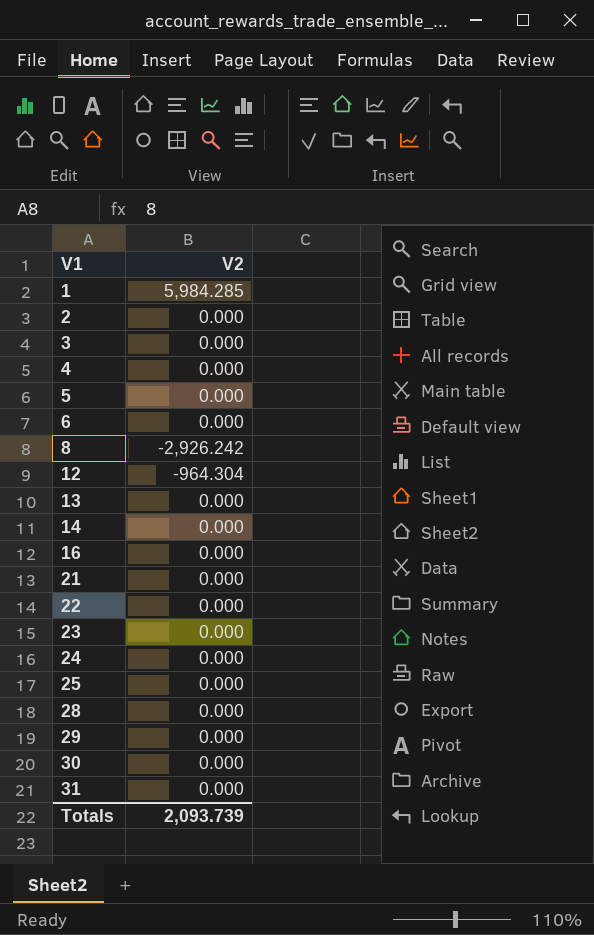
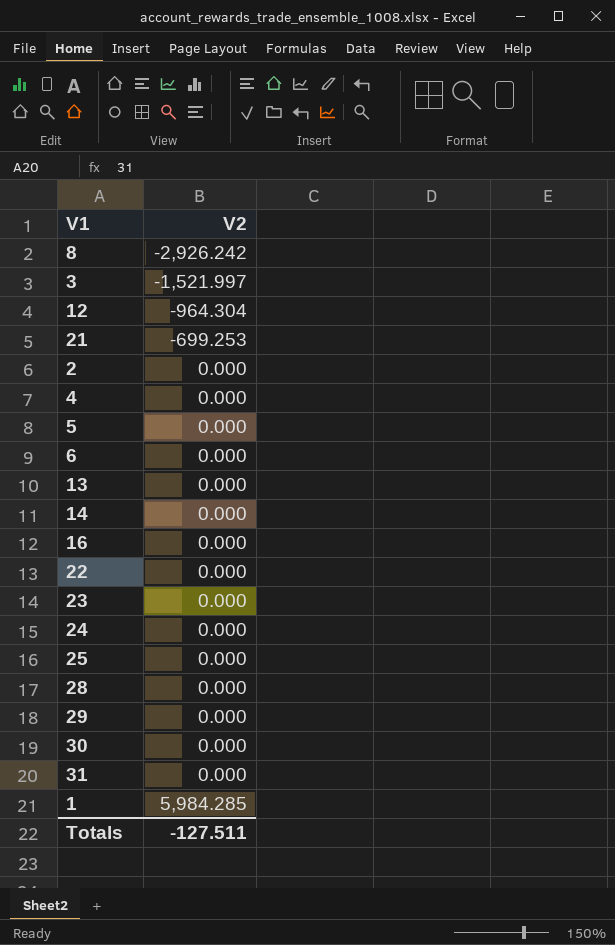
row order: V1 ascending -> V2 ascending
3 | V2: 0.000 -> -1,521.997
21 | V2: 0.000 -> -699.253
Totals | V2: 2,093.739 -> -127.511

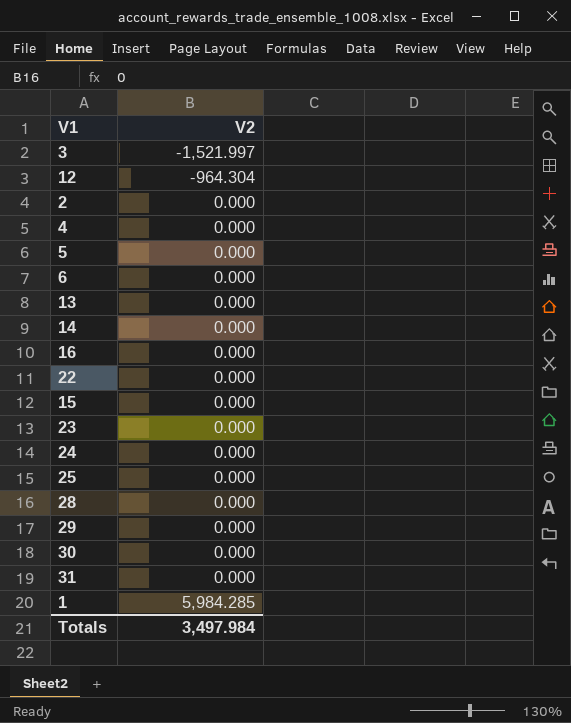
row 8: -2,926.242 -> none
row 21: -699.253 -> none
row 15: none -> 0.000
Totals | V2: -127.511 -> 3,497.984

